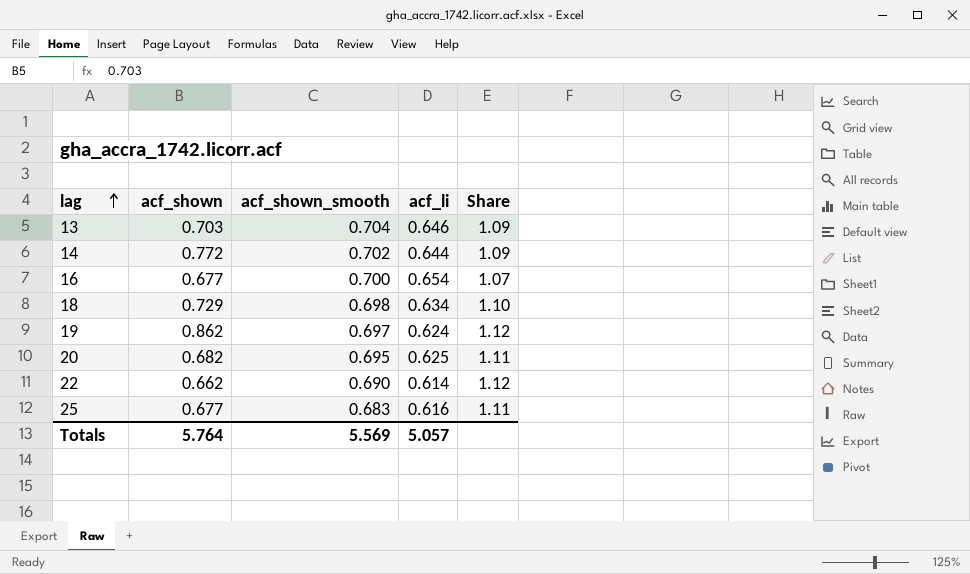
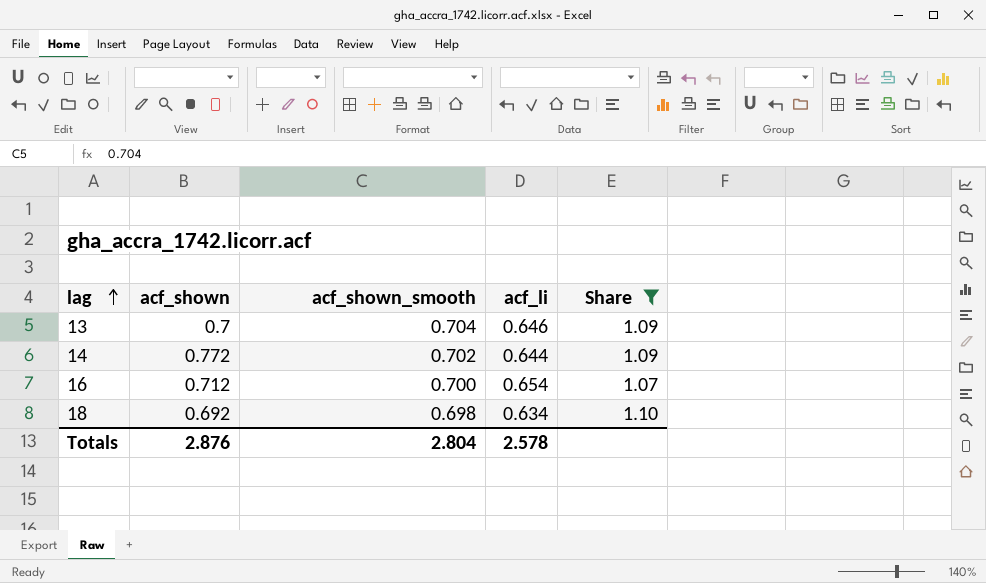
filter: none -> Share <= 1.10
13 | acf_shown: 0.703 -> 0.7
16 | acf_shown: 0.677 -> 0.712
18 | acf_shown: 0.729 -> 0.692
Totals | acf_shown: 5.764 -> 2.876
Totals | acf_shown_smooth: 5.569 -> 2.804
Totals | acf_li: 5.057 -> 2.578

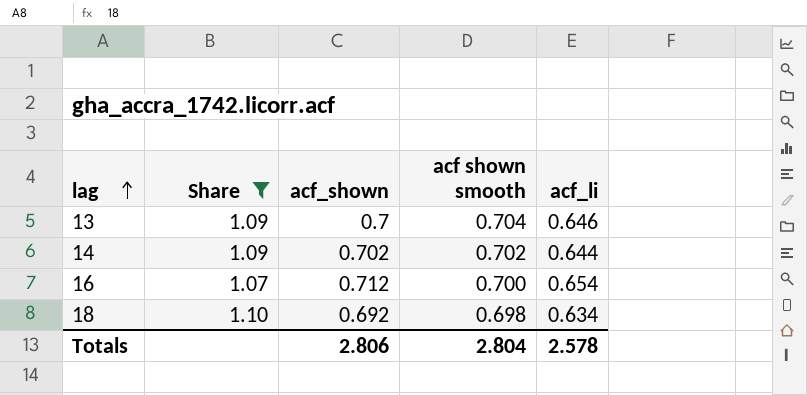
column Share | position: 5 -> 2
column name: acf_shown_smooth -> acf shown smooth
14 | acf_shown: 0.772 -> 0.702
Totals | acf_shown: 2.876 -> 2.806

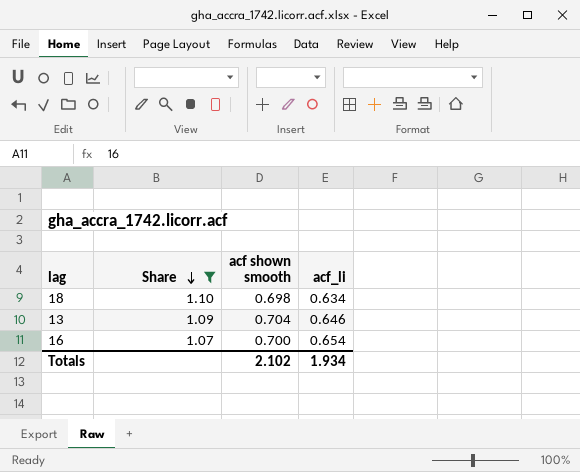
row order: lag ascending -> Share descending
column acf_shown | position: 3 -> none
row 14: 1.09 | 0.702 | 0.702 | 0.644 -> none
Totals | acf shown smooth: 2.804 -> 2.102
Totals | acf_li: 2.578 -> 1.934

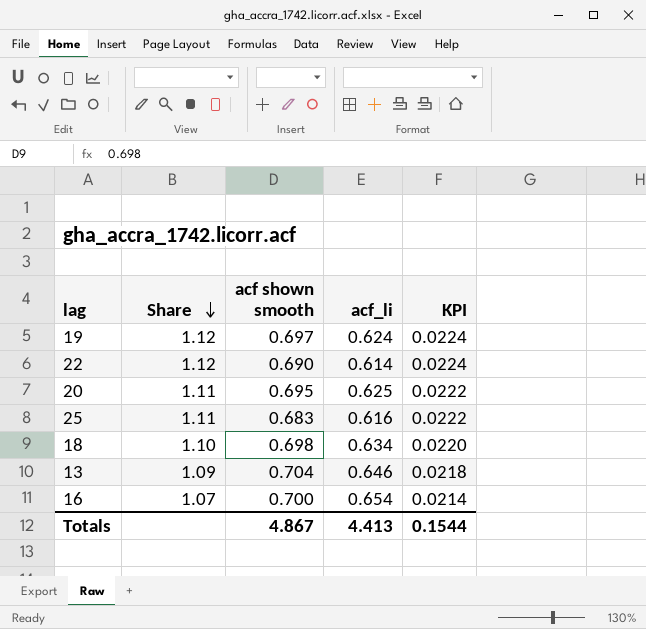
filter: Share <= 1.10 -> none
column KPI | formula: none -> [Share] * 0.02
Totals | acf shown smooth: 2.102 -> 4.867
Totals | acf_li: 1.934 -> 4.413

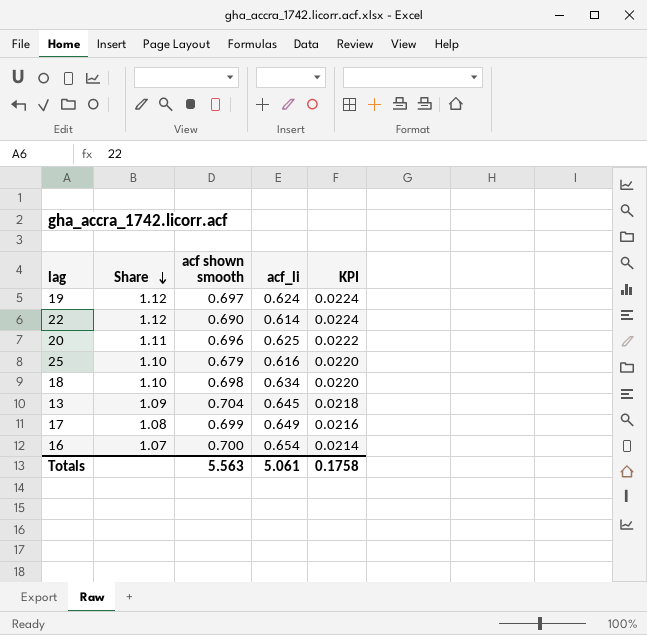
20 | acf shown smooth: 0.695 -> 0.696
25 | Share: 1.11 -> 1.10
25 | acf shown smooth: 0.683 -> 0.679
25 | KPI: 0.0222 -> 0.0220
13 | acf_li: 0.646 -> 0.645
row 17: none -> 1.08 | 0.699 | 0.649 | 0.0216
Totals | acf shown smooth: 4.867 -> 5.563
Totals | acf_li: 4.413 -> 5.061
Totals | KPI: 0.1544 -> 0.1758

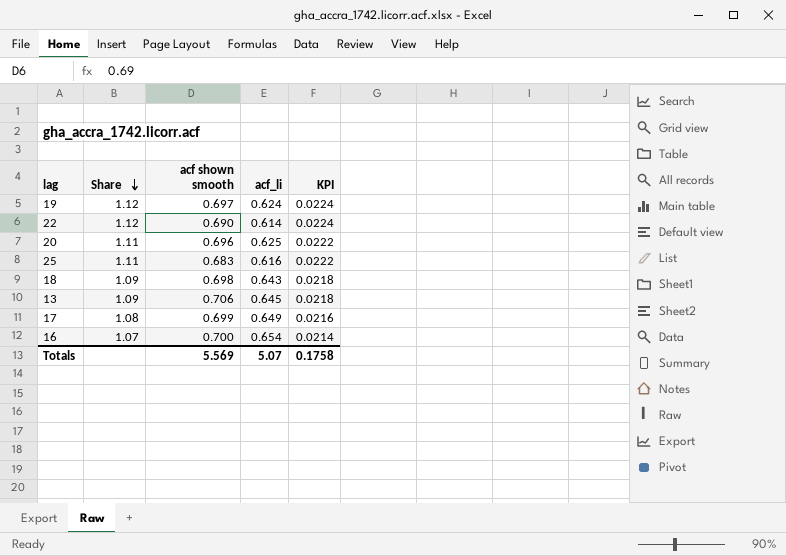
25 | Share: 1.10 -> 1.11
25 | acf shown smooth: 0.679 -> 0.683
25 | KPI: 0.0220 -> 0.0222
18 | Share: 1.10 -> 1.09
18 | acf_li: 0.634 -> 0.643
18 | KPI: 0.0220 -> 0.0218
13 | acf shown smooth: 0.704 -> 0.706
Totals | acf shown smooth: 5.563 -> 5.569
Totals | acf_li: 5.061 -> 5.07

